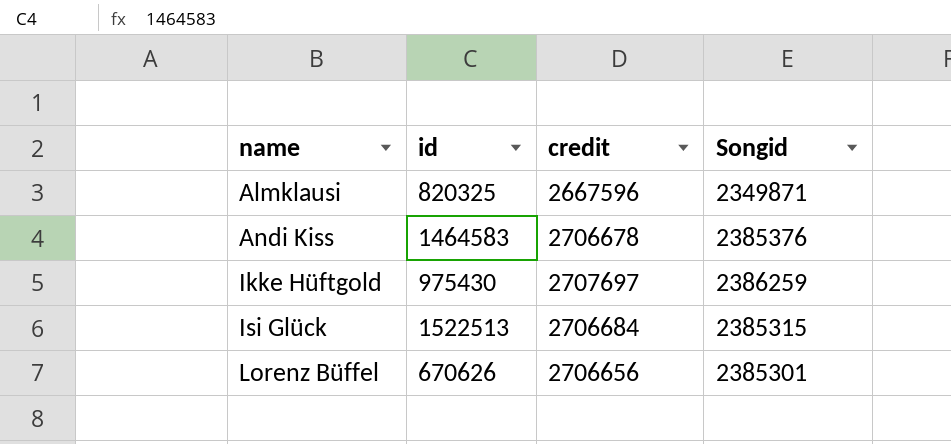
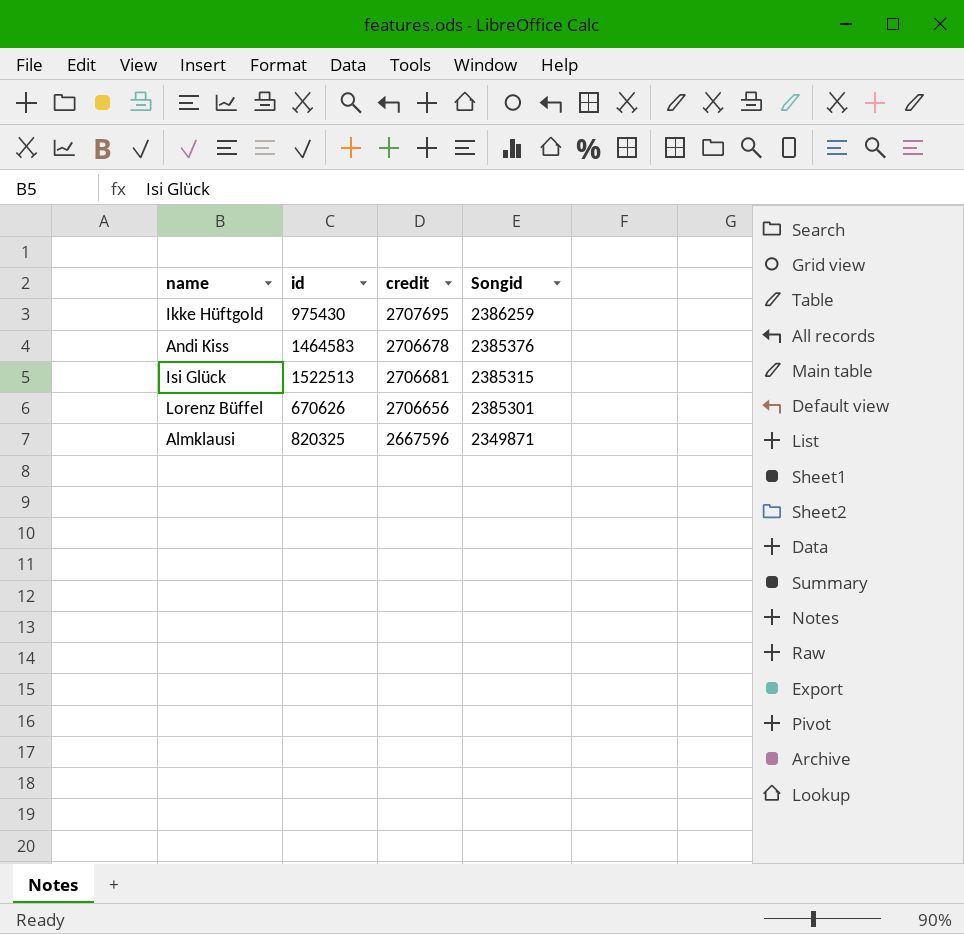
row order: name ascending -> Songid descending
Ikke Hüftgold | credit: 2707697 -> 2707695
Isi Glück | credit: 2706684 -> 2706681

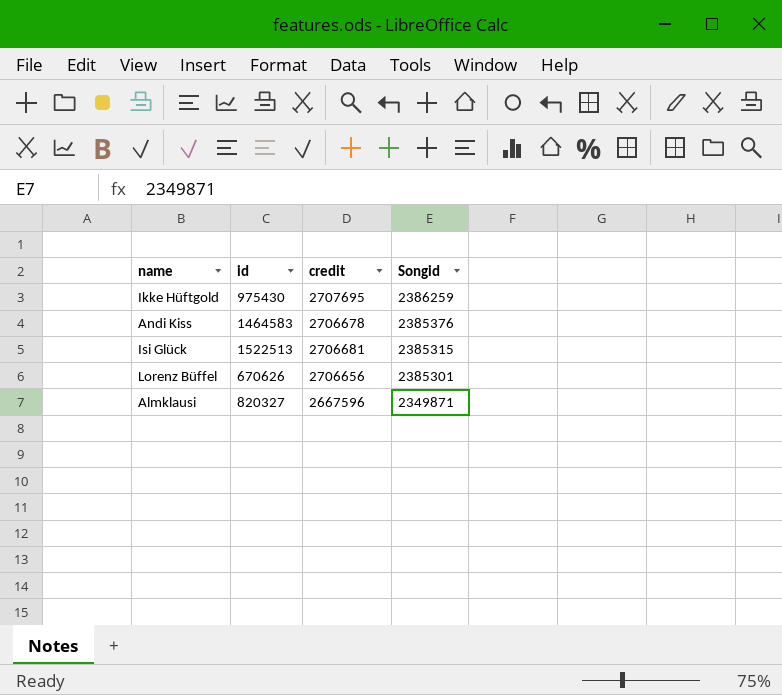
Almklausi | id: 820325 -> 820327

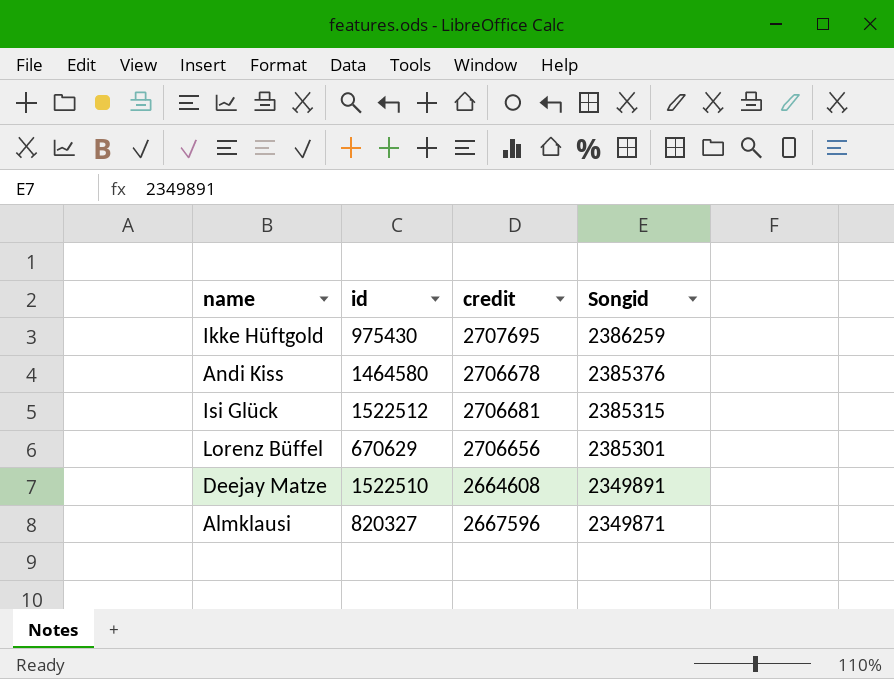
Andi Kiss | id: 1464583 -> 1464580
Isi Glück | id: 1522513 -> 1522512
Lorenz Büffel | id: 670626 -> 670629
row Deejay Matze: none -> 1522510 | 2664608 | 2349891

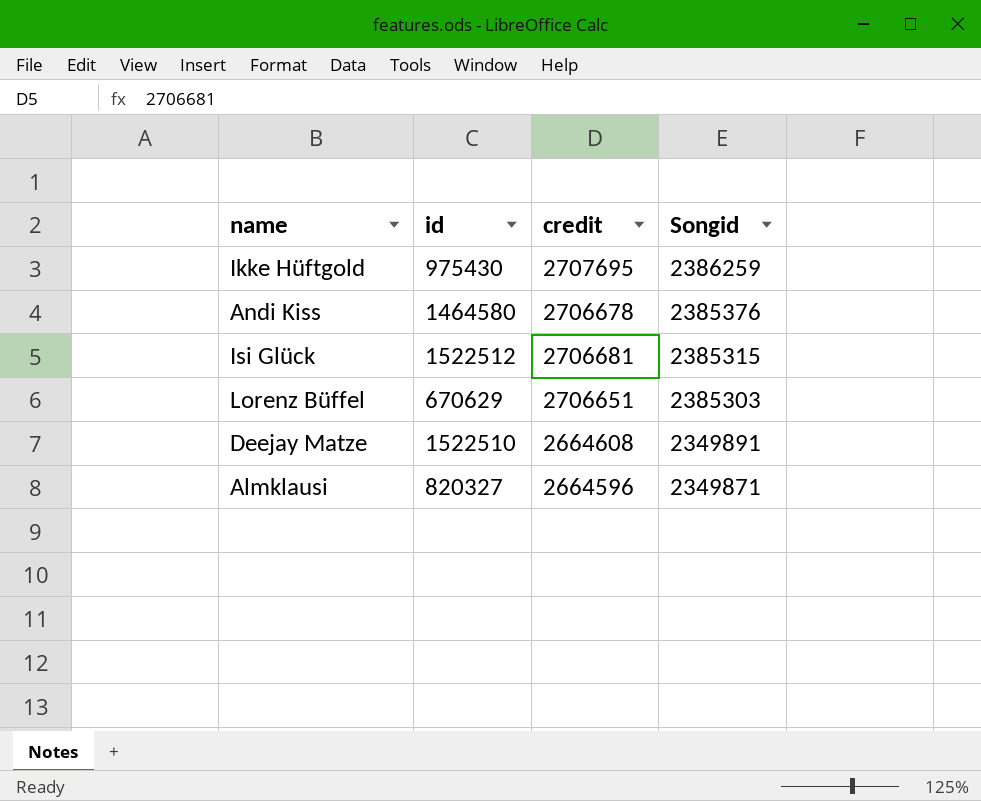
Lorenz Büffel | credit: 2706656 -> 2706651
Lorenz Büffel | Songid: 2385301 -> 2385303
Almklausi | credit: 2667596 -> 2664596

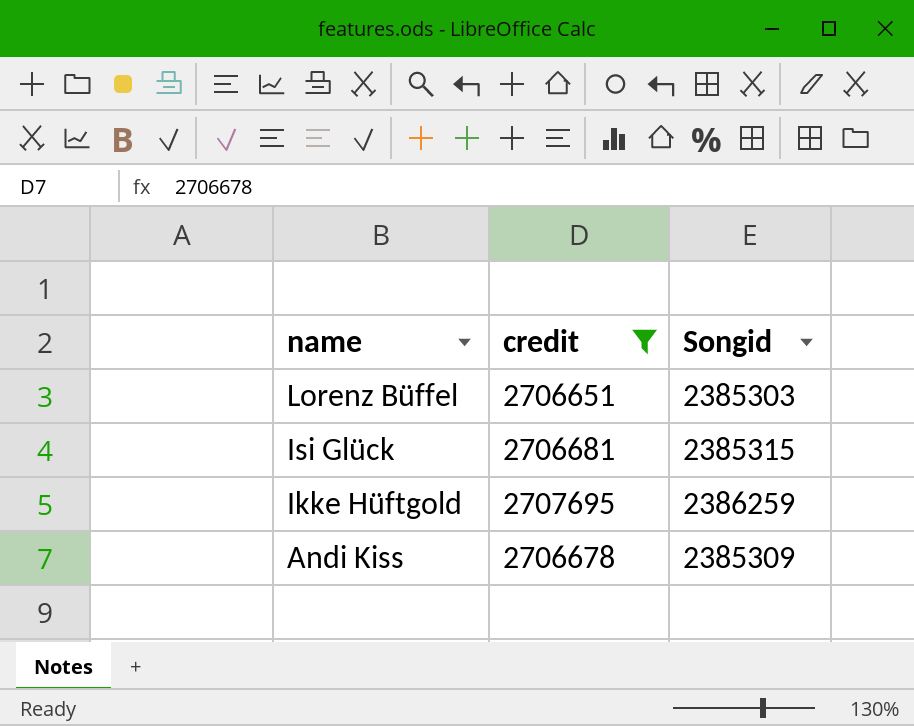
filter: none -> credit >= 2706651
row order: Songid descending -> name descending
column id | position: 2 -> none
Andi Kiss | Songid: 2385376 -> 2385309

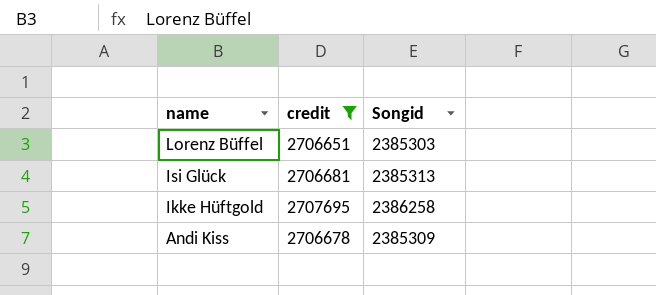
Isi Glück | Songid: 2385315 -> 2385313
Ikke Hüftgold | Songid: 2386259 -> 2386258

